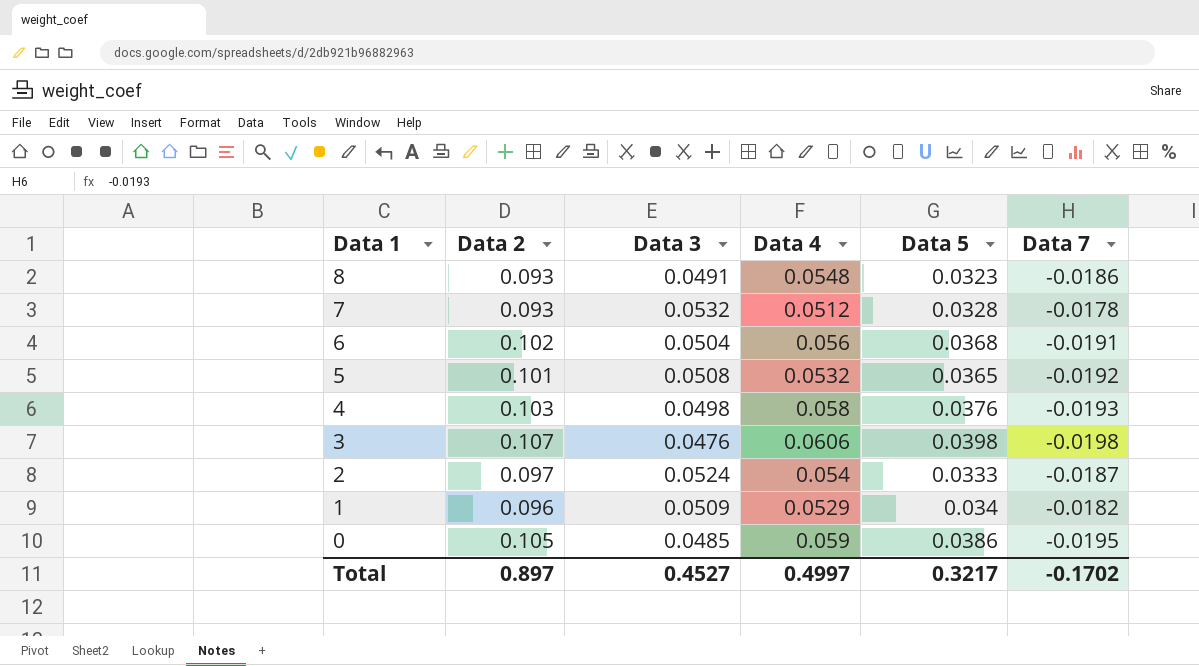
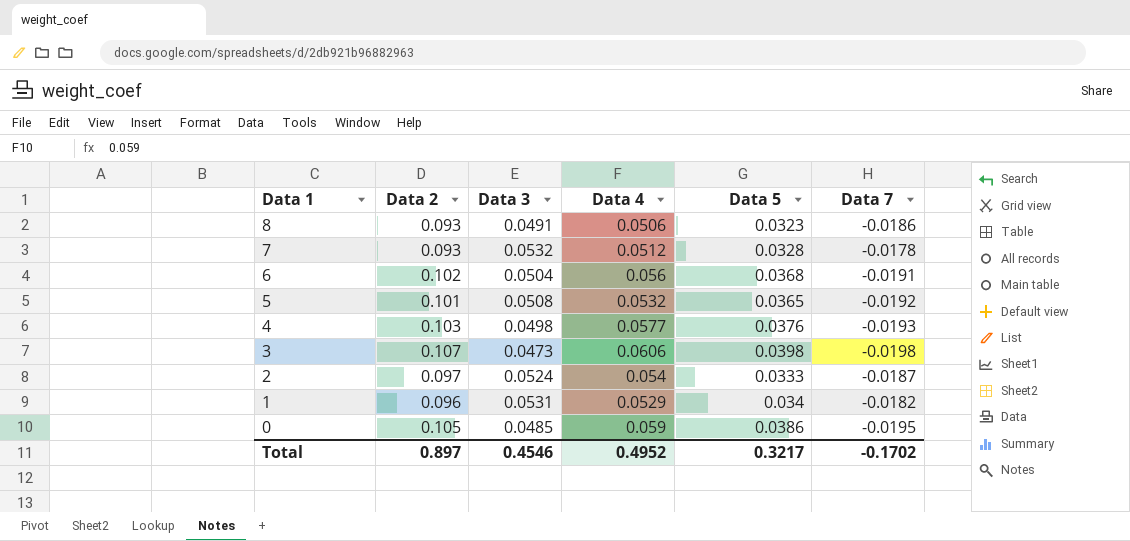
8 | Data 4: 0.0548 -> 0.0506
4 | Data 4: 0.058 -> 0.0577
3 | Data 3: 0.0476 -> 0.0473
1 | Data 3: 0.0509 -> 0.0531
Total | Data 3: 0.4527 -> 0.4546
Total | Data 4: 0.4997 -> 0.4952

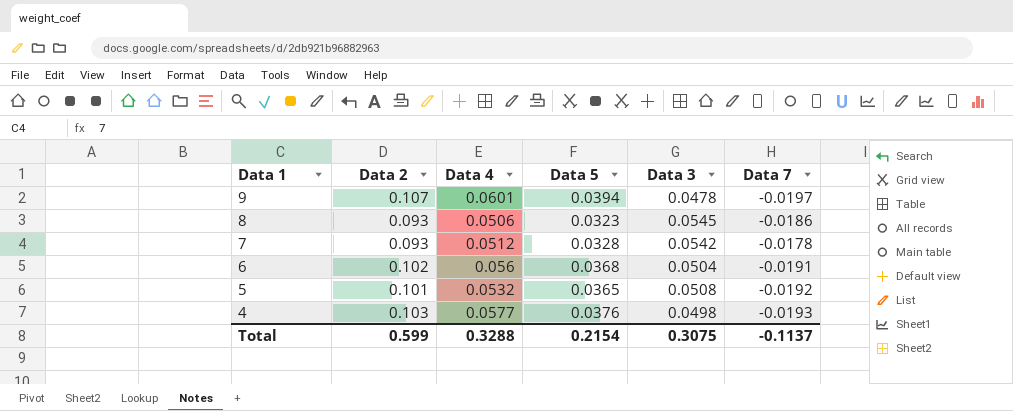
column Data 3 | position: 3 -> 5
row 3: 0.107 | 0.0473 | 0.0606 | 0.0398 | -0.0198 -> none
row 2: 0.097 | 0.0524 | 0.054 | 0.0333 | -0.0187 -> none
row 1: 0.096 | 0.0531 | 0.0529 | 0.034 | -0.0182 -> none
row 0: 0.105 | 0.0485 | 0.059 | 0.0386 | -0.0195 -> none
row 9: none -> 0.107 | 0.0601 | 0.0394 | 0.0478 | -0.0197
8 | Data 3: 0.0491 -> 0.0545
7 | Data 3: 0.0532 -> 0.0542
Total | Data 2: 0.897 -> 0.599
Total | Data 4: 0.4952 -> 0.3288
Total | Data 5: 0.3217 -> 0.2154
Total | Data 3: 0.4546 -> 0.3075
Total | Data 7: -0.1702 -> -0.1137

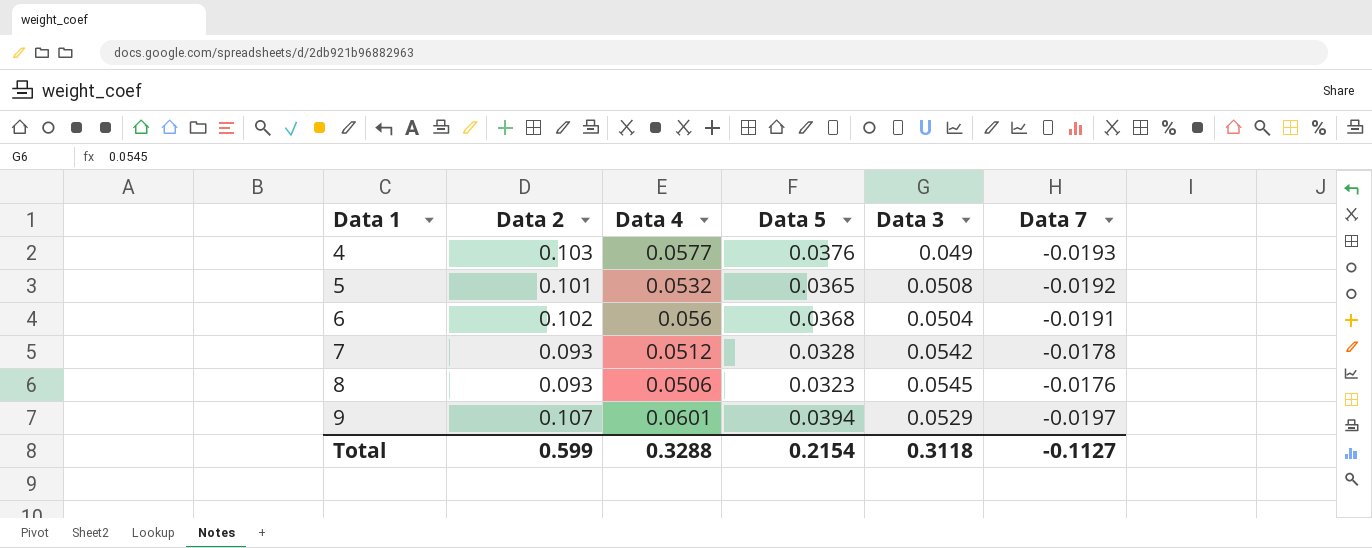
row order: Data 1 descending -> Data 1 ascending
4 | Data 3: 0.0498 -> 0.049
8 | Data 7: -0.0186 -> -0.0176
9 | Data 3: 0.0478 -> 0.0529
Total | Data 3: 0.3075 -> 0.3118
Total | Data 7: -0.1137 -> -0.1127

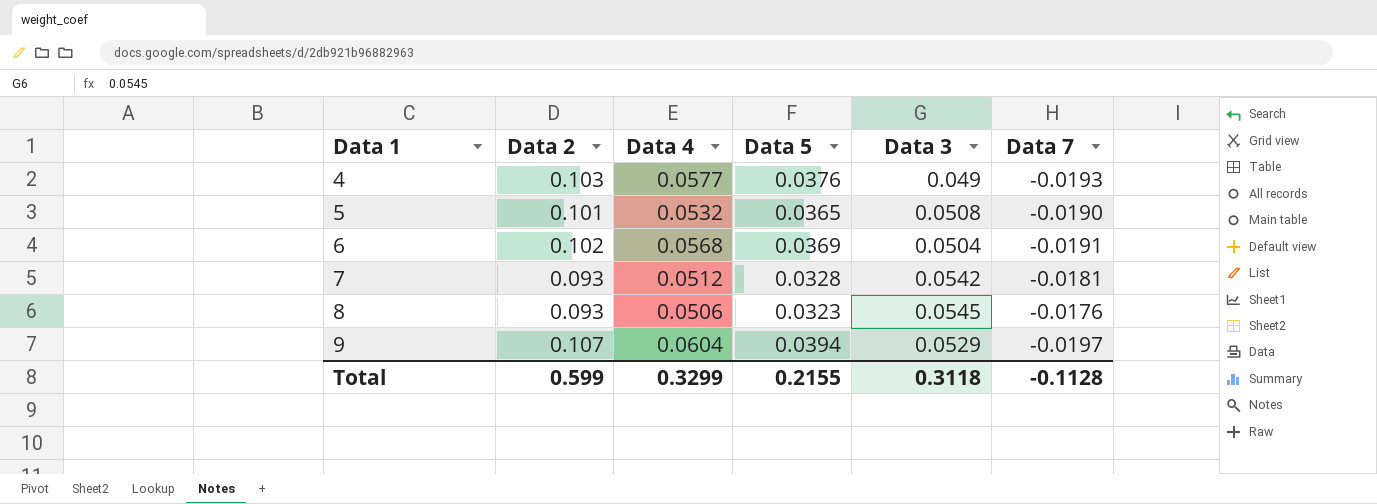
5 | Data 7: -0.0192 -> -0.0190
6 | Data 4: 0.056 -> 0.0568
6 | Data 5: 0.0368 -> 0.0369
7 | Data 7: -0.0178 -> -0.0181
9 | Data 4: 0.0601 -> 0.0604
Total | Data 4: 0.3288 -> 0.3299
Total | Data 5: 0.2154 -> 0.2155
Total | Data 7: -0.1127 -> -0.1128

